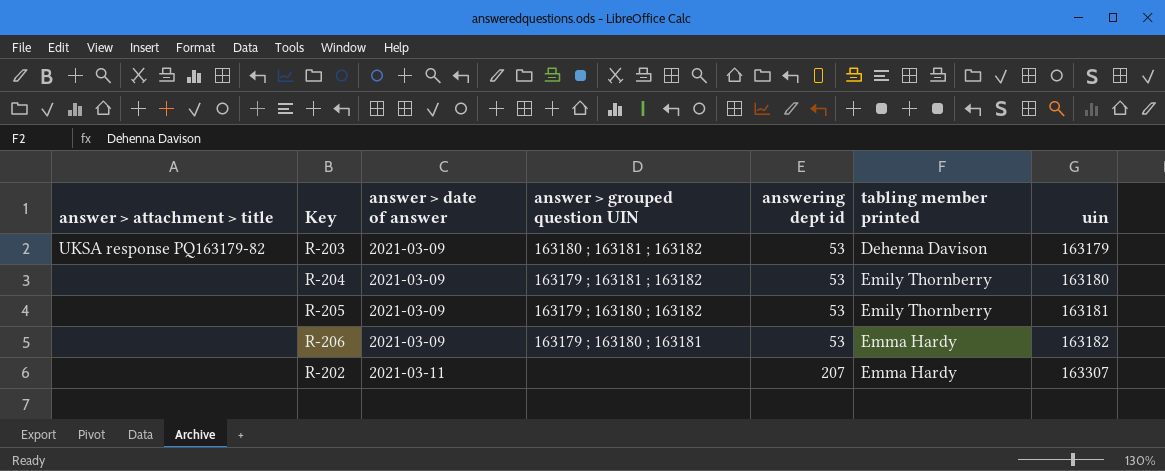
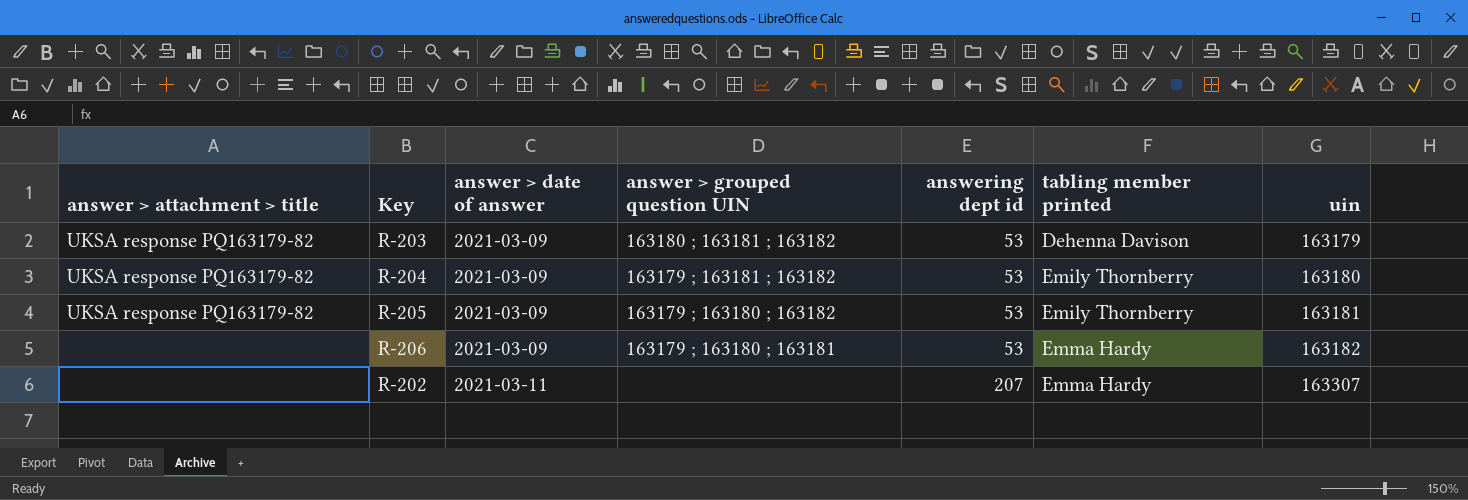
R-204 | answer > attachment > title: none -> UKSA response PQ163179-82
R-205 | answer > attachment > title: none -> UKSA response PQ163179-82

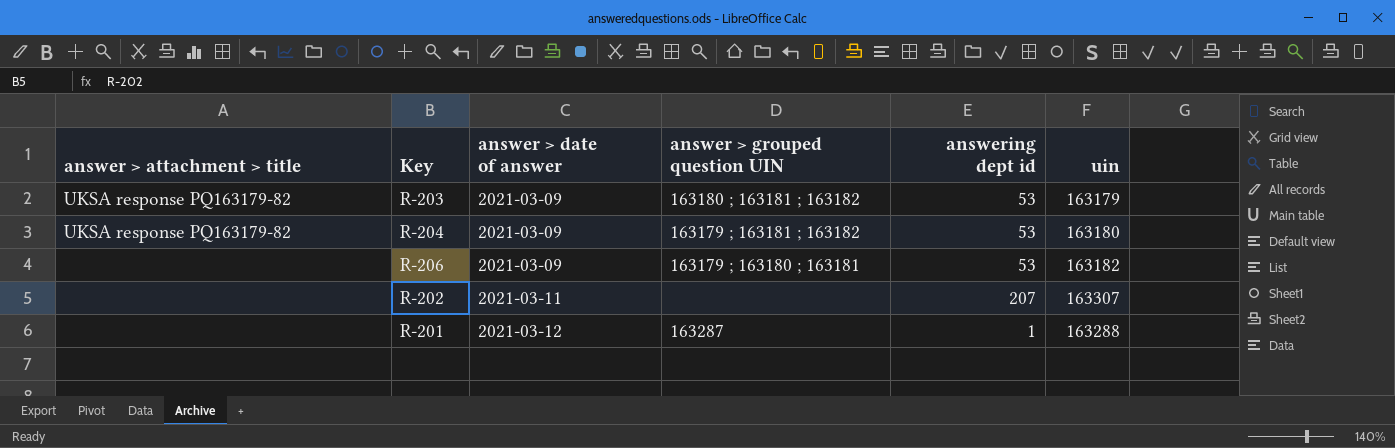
column tabling member printed | position: 6 -> none
row R-205: UKSA response PQ163179-82 | 2021-03-09 | 163179 ; 163180 ; 163182 | 53 | Emily Thornberry | 163181 -> none
row R-201: none -> none | 2021-03-12 | 163287 | 1 | 163288

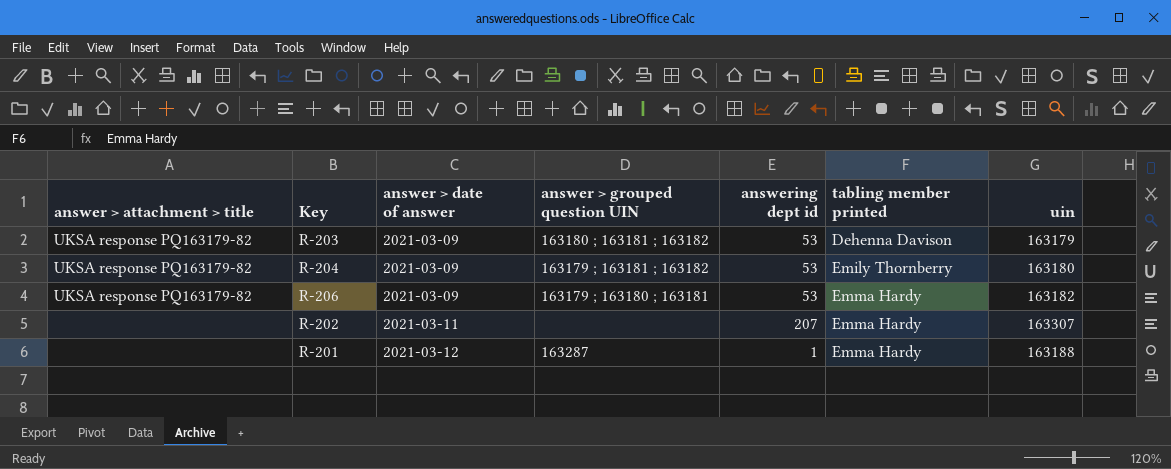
column tabling member printed | position: none -> 6
R-206 | answer > attachment > title: none -> UKSA response PQ163179-82
R-201 | uin: 163288 -> 163188

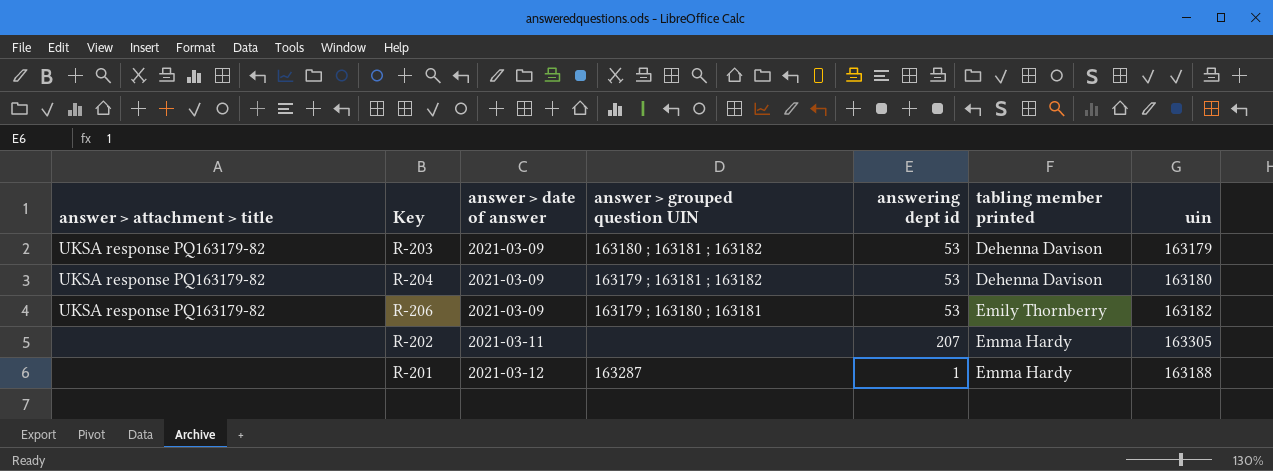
R-204 | tabling member printed: Emily Thornberry -> Dehenna Davison
R-206 | tabling member printed: Emma Hardy -> Emily Thornberry
R-202 | uin: 163307 -> 163305

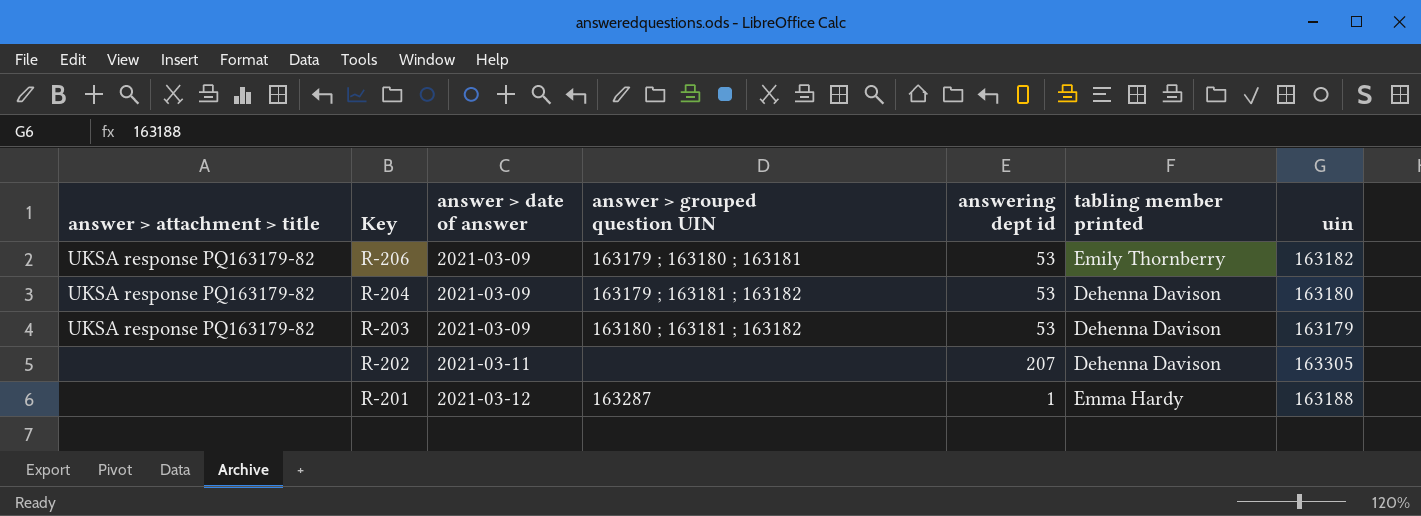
row order: answer > date of answer ascending -> Key descending
R-202 | tabling member printed: Emma Hardy -> Dehenna Davison

